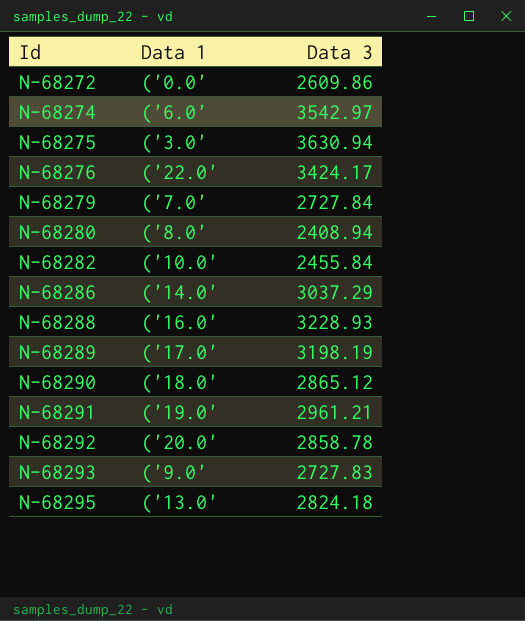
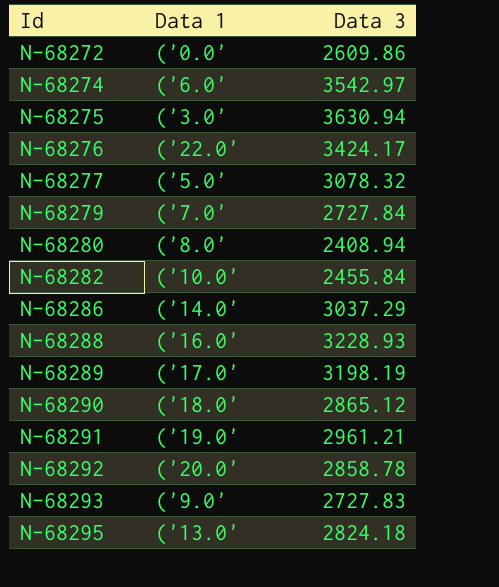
row N-68277: none -> ('5.0' | 3078.32

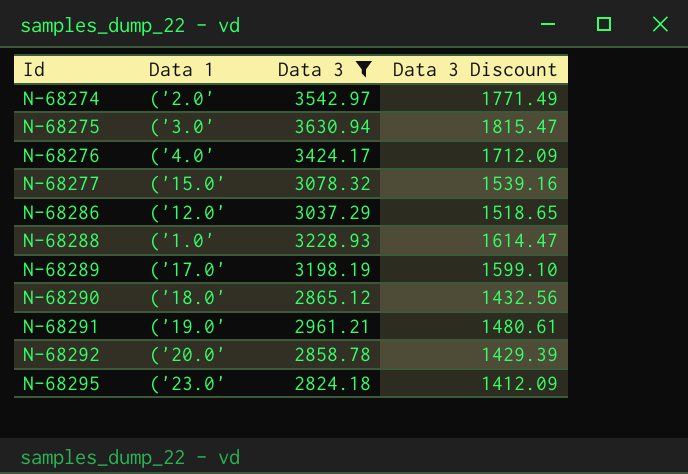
filter: none -> Data 3 >= 2824.18
column Data 3 Discount | formula: none -> [Data 3] * 0.5
N-68274 | Data 1: ('6.0' -> ('2.0'
N-68276 | Data 1: ('22.0' -> ('4.0'
N-68277 | Data 1: ('5.0' -> ('15.0'
N-68286 | Data 1: ('14.0' -> ('12.0'
N-68288 | Data 1: ('16.0' -> ('1.0'
N-68295 | Data 1: ('13.0' -> ('23.0'

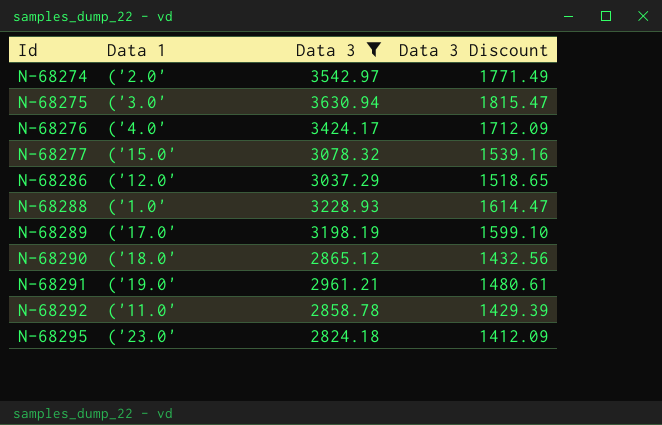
N-68292 | Data 1: ('20.0' -> ('11.0'

